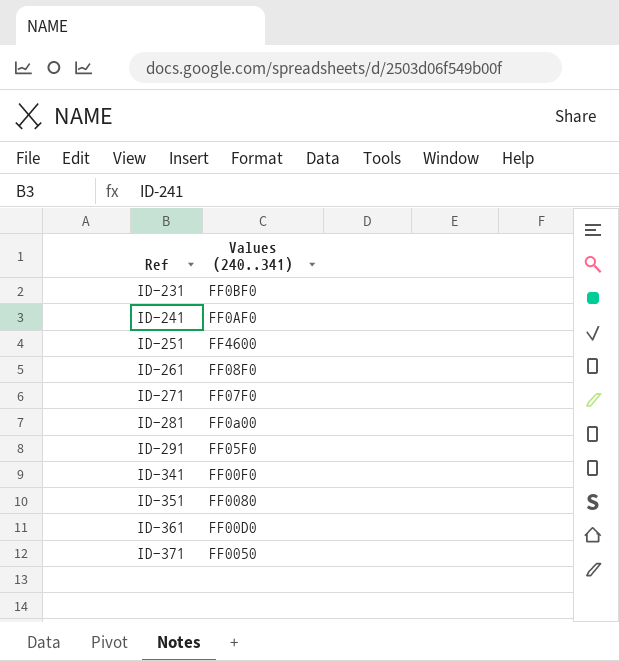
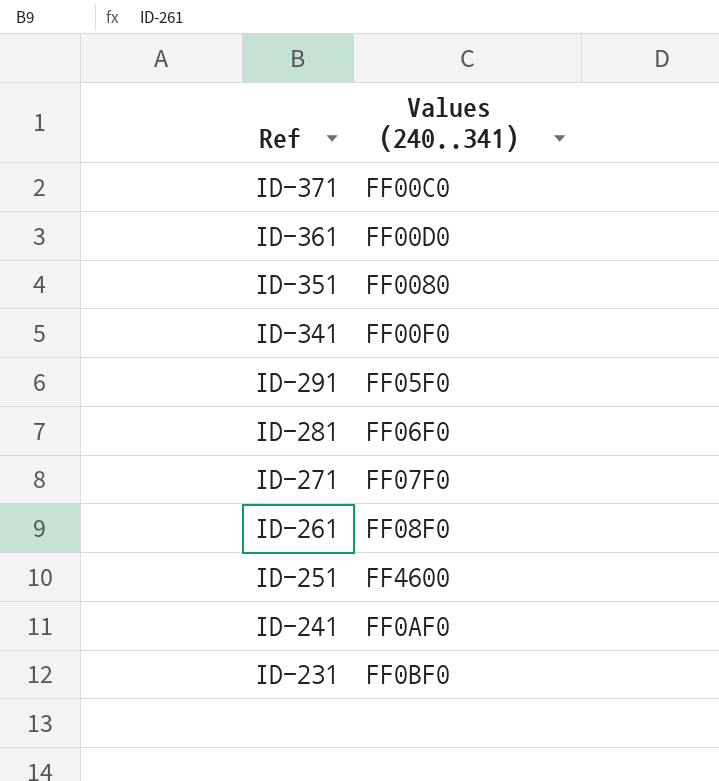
row order: Ref ascending -> Ref descending
ID-371 | Values (240..341): FF0050 -> FF00C0
ID-281 | Values (240..341): FF0a00 -> FF06F0

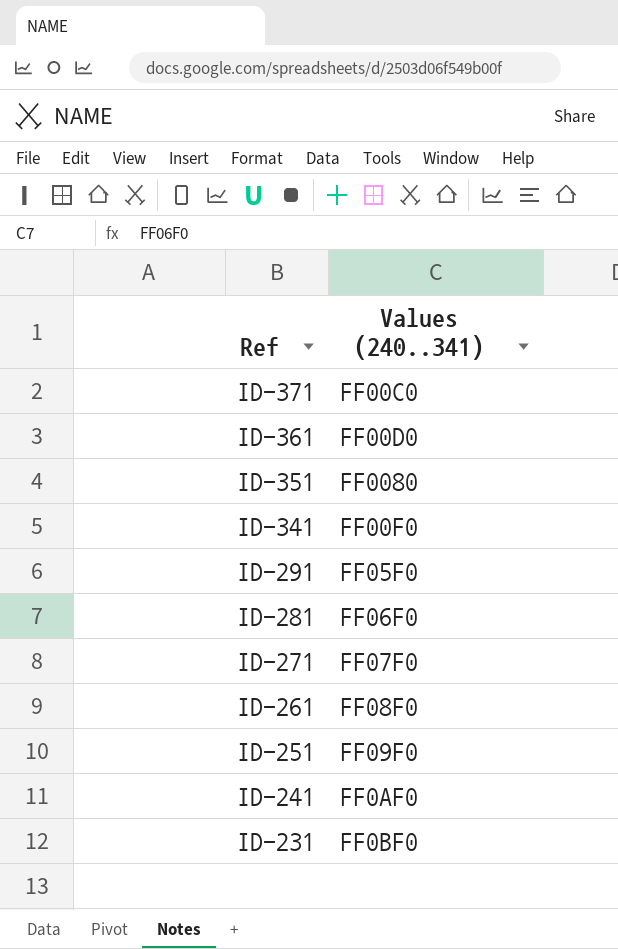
ID-251 | Values (240..341): FF4600 -> FF09F0

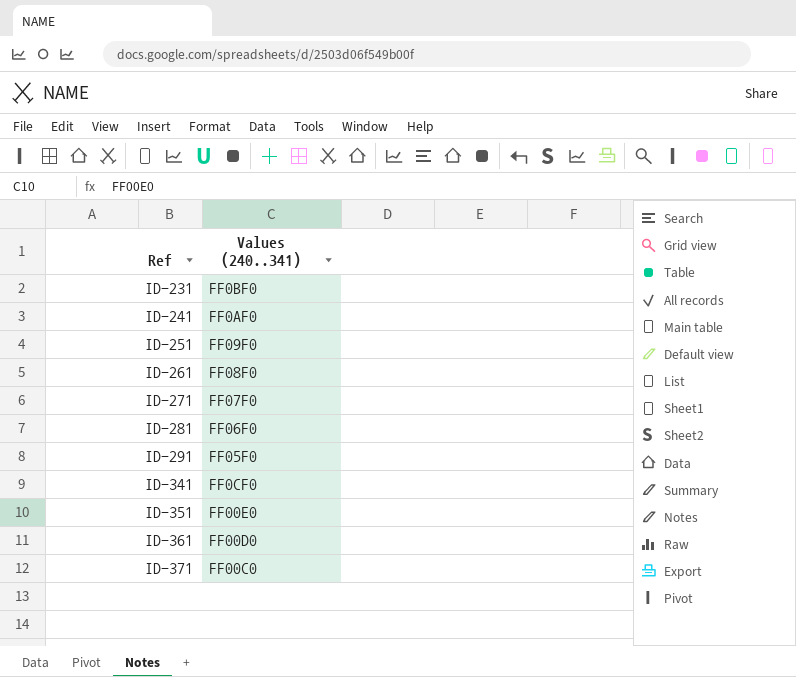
row order: Ref descending -> Ref ascending
ID-341 | Values (240..341): FF00F0 -> FF0CF0
ID-351 | Values (240..341): FF0080 -> FF00E0

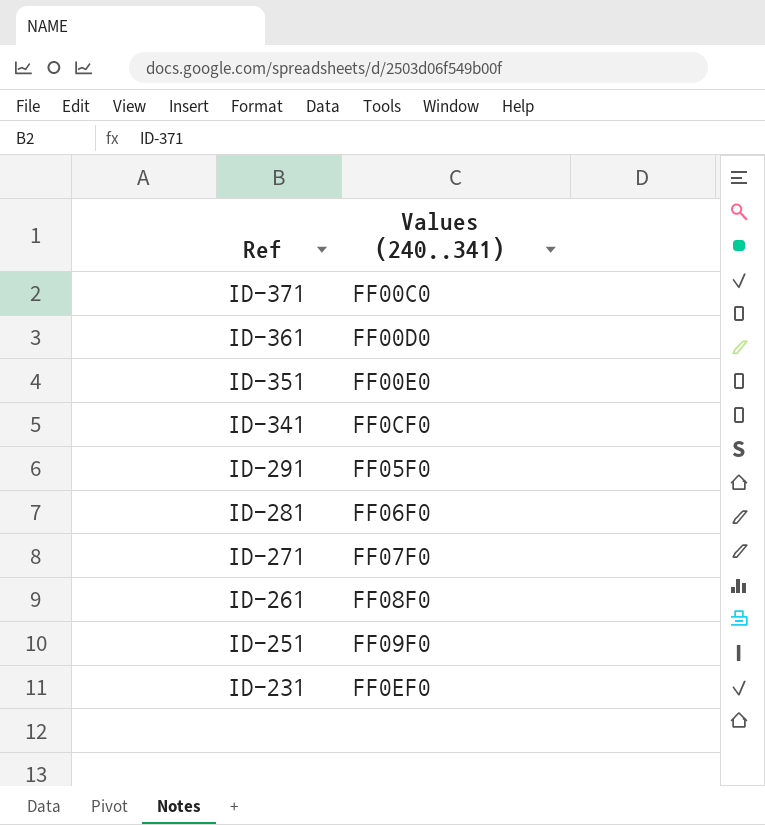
row order: Ref ascending -> Ref descending
row ID-241: FF0AF0 -> none
ID-231 | Values (240..341): FF0BF0 -> FF0EF0

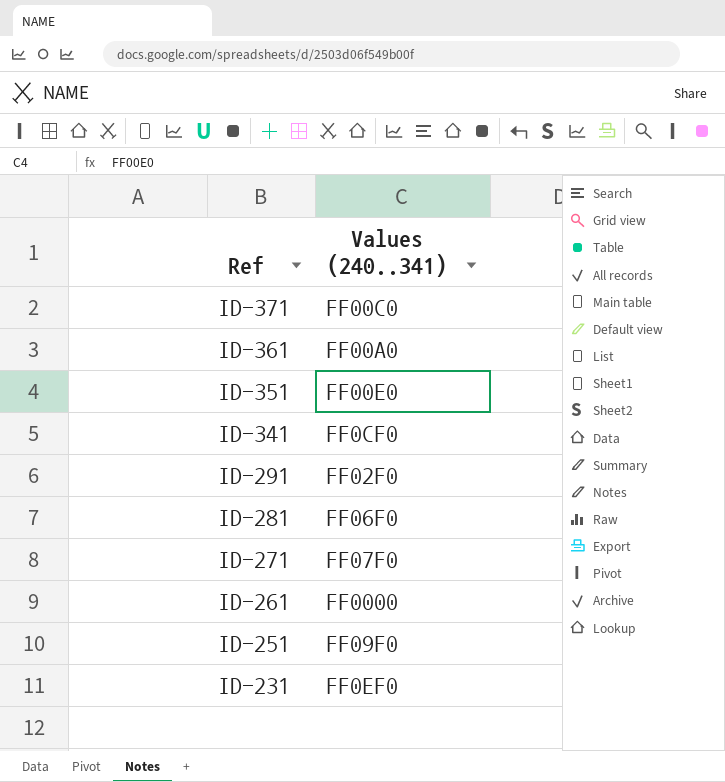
ID-361 | Values (240..341): FF00D0 -> FF00A0
ID-291 | Values (240..341): FF05F0 -> FF02F0
ID-261 | Values (240..341): FF08F0 -> FF0000

